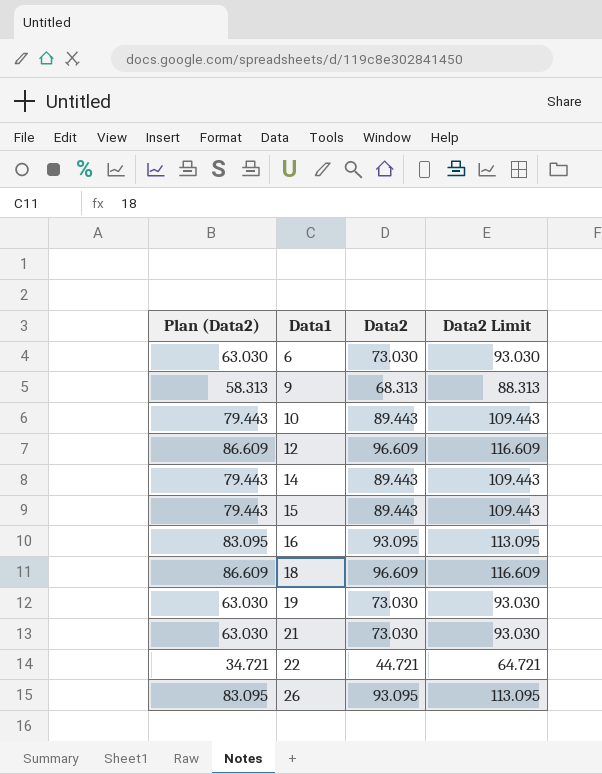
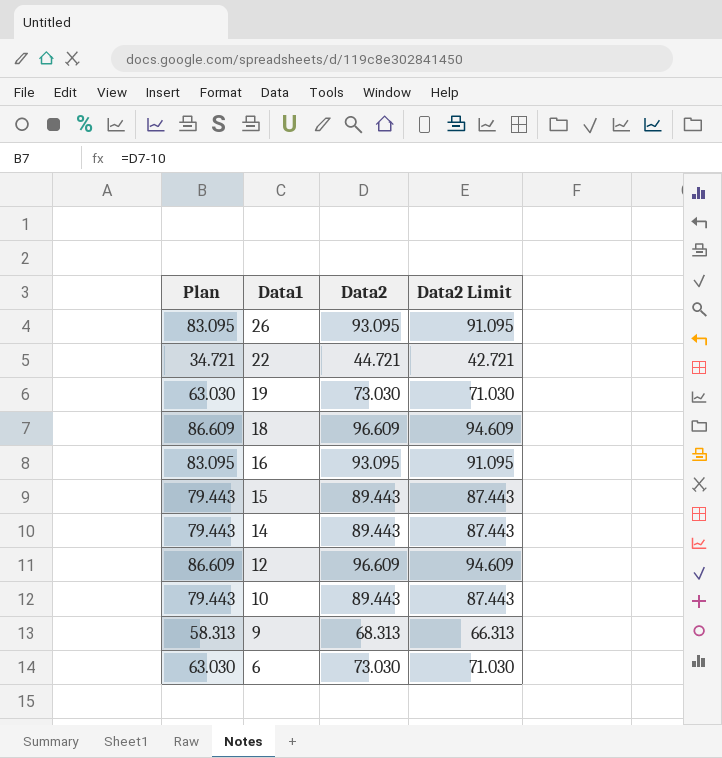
row order: Data1 ascending -> Data1 descending
column name: Plan (Data2) -> Plan
column Data2 Limit | formula: [Data2] + 20 -> [Data2] - 2
row 21: 63.030 | 73.030 | 93.030 -> none

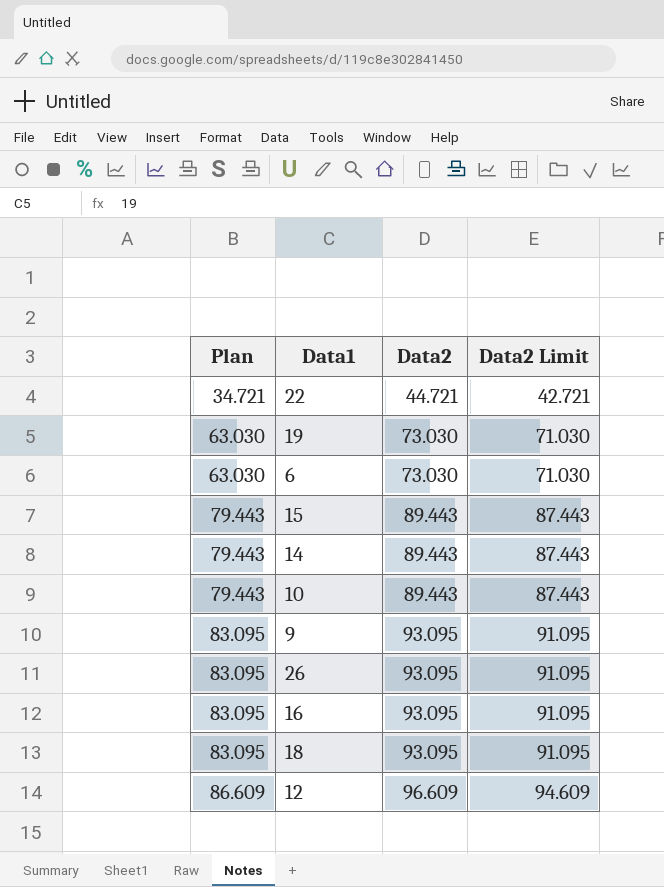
row order: Data1 descending -> Plan ascending
9 | Plan: 58.313 -> 83.095
9 | Data2: 68.313 -> 93.095
9 | Data2 Limit: 66.313 -> 91.095
18 | Plan: 86.609 -> 83.095
18 | Data2: 96.609 -> 93.095
18 | Data2 Limit: 94.609 -> 91.095

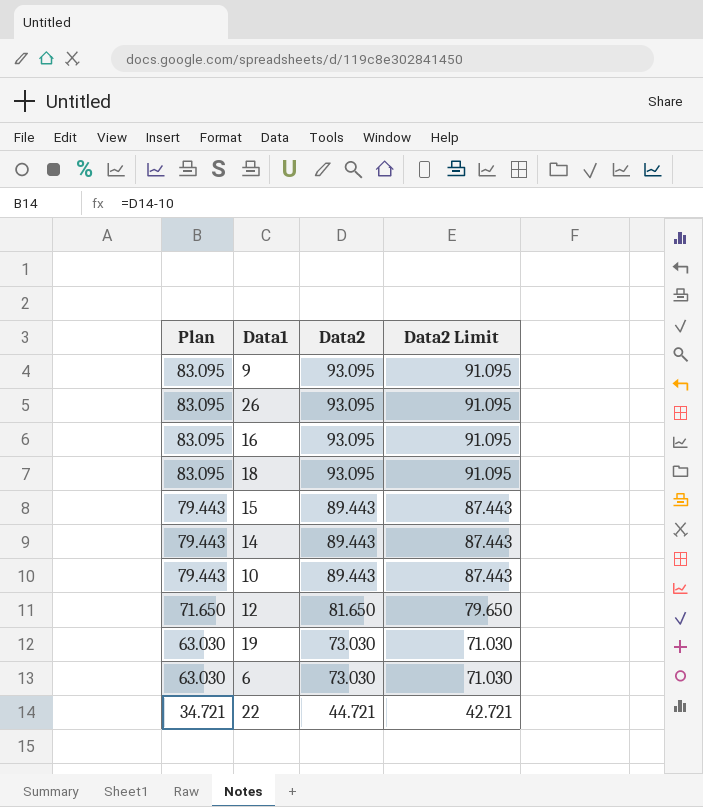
row order: Plan ascending -> Plan descending
12 | Plan: 86.609 -> 71.650
12 | Data2: 96.609 -> 81.650
12 | Data2 Limit: 94.609 -> 79.650

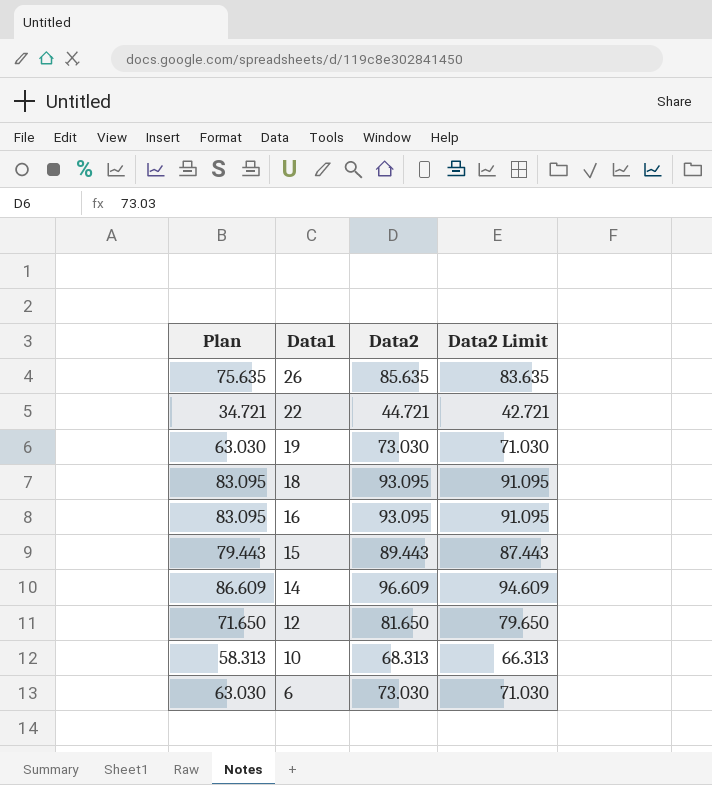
row order: Plan descending -> Data1 descending
row 9: 83.095 | 93.095 | 91.095 -> none
26 | Plan: 83.095 -> 75.635
26 | Data2: 93.095 -> 85.635
26 | Data2 Limit: 91.095 -> 83.635
14 | Plan: 79.443 -> 86.609
14 | Data2: 89.443 -> 96.609
14 | Data2 Limit: 87.443 -> 94.609
10 | Plan: 79.443 -> 58.313
10 | Data2: 89.443 -> 68.313
10 | Data2 Limit: 87.443 -> 66.313

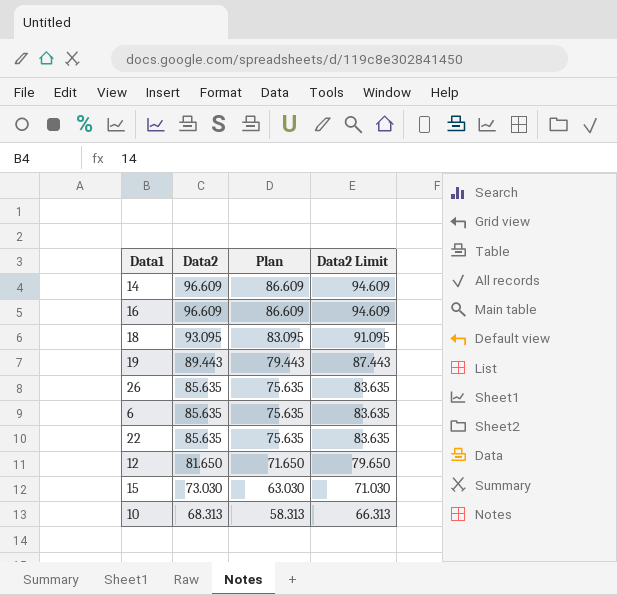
row order: Data1 descending -> Data2 descending
column Plan | position: 1 -> 3
16 | Data2: 93.095 -> 96.609
16 | Plan: 83.095 -> 86.609
16 | Data2 Limit: 91.095 -> 94.609
19 | Data2: 73.030 -> 89.443
19 | Plan: 63.030 -> 79.443
19 | Data2 Limit: 71.030 -> 87.443
6 | Data2: 73.030 -> 85.635
6 | Plan: 63.030 -> 75.635
6 | Data2 Limit: 71.030 -> 83.635
22 | Data2: 44.721 -> 85.635
22 | Plan: 34.721 -> 75.635
22 | Data2 Limit: 42.721 -> 83.635
15 | Data2: 89.443 -> 73.030
15 | Plan: 79.443 -> 63.030
15 | Data2 Limit: 87.443 -> 71.030

